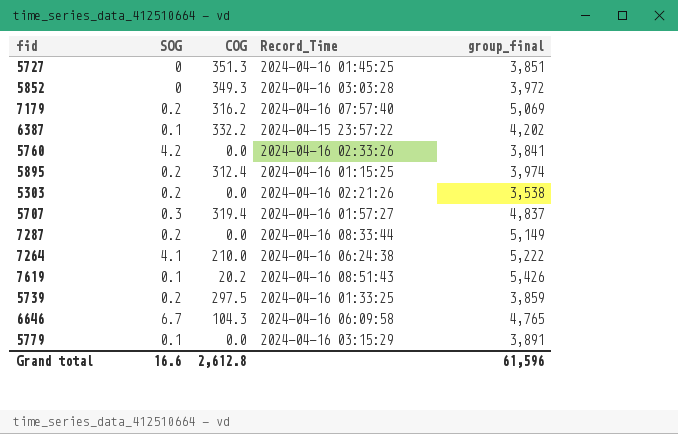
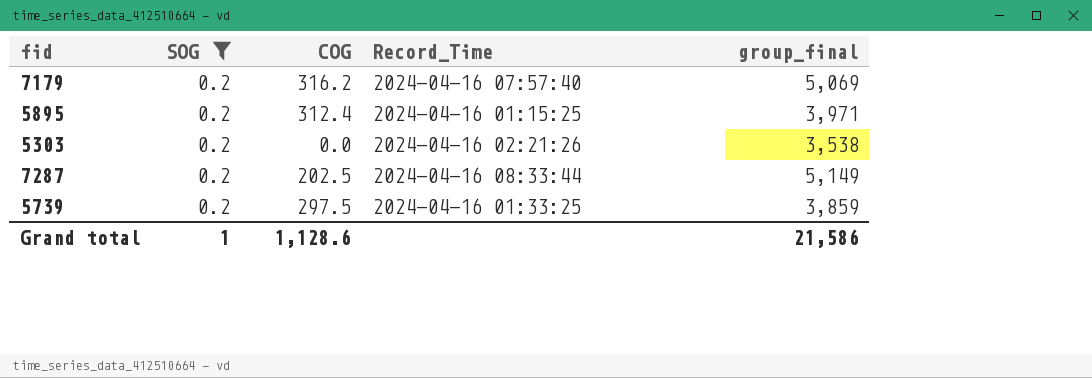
filter: none -> SOG = 0.2
5895 | group_final: 3,974 -> 3,971
7287 | COG: 0.0 -> 202.5
Grand total | SOG: 16.6 -> 1
Grand total | COG: 2,612.8 -> 1,128.6
Grand total | group_final: 61,596 -> 21,586

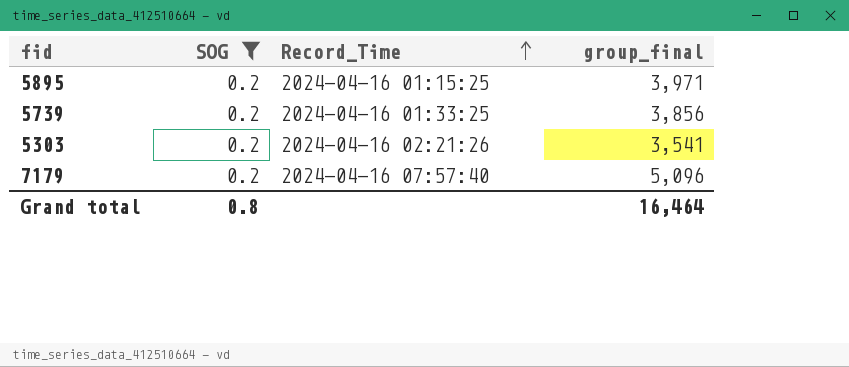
row order: none -> Record_Time ascending
column COG | position: 3 -> none
row 7287: 0.2 | 202.5 | 2024-04-16 08:33:44 | 5,149 -> none
5739 | group_final: 3,859 -> 3,856
5303 | group_final: 3,538 -> 3,541
7179 | group_final: 5,069 -> 5,096
Grand total | SOG: 1 -> 0.8
Grand total | group_final: 21,586 -> 16,464

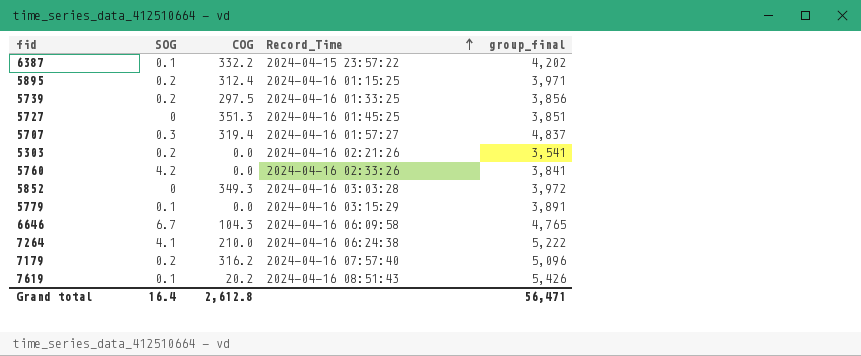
filter: SOG = 0.2 -> none
column COG | position: none -> 3
Grand total | SOG: 0.8 -> 16.4
Grand total | group_final: 16,464 -> 56,471

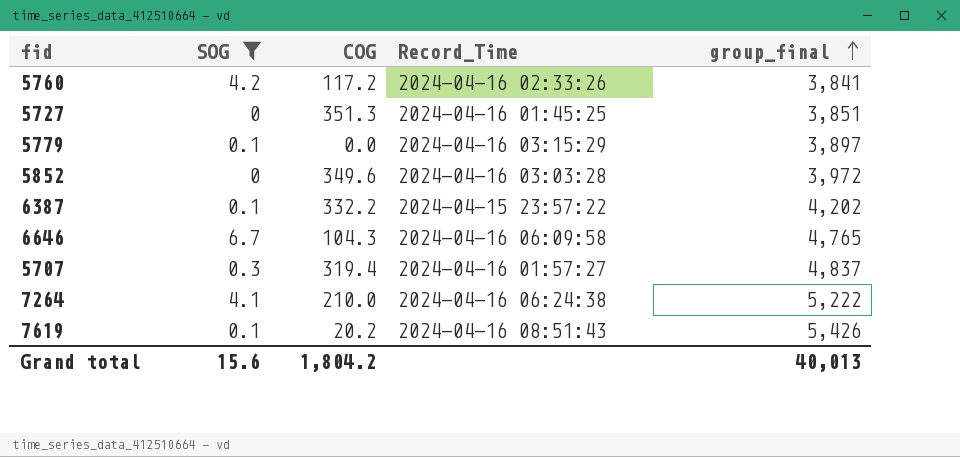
filter: none -> SOG != 0.2
row order: Record_Time ascending -> group_final ascending
5760 | COG: 0.0 -> 117.2
5779 | group_final: 3,891 -> 3,897
5852 | COG: 349.3 -> 349.6
Grand total | SOG: 16.4 -> 15.6
Grand total | COG: 2,612.8 -> 1,804.2
Grand total | group_final: 56,471 -> 40,013

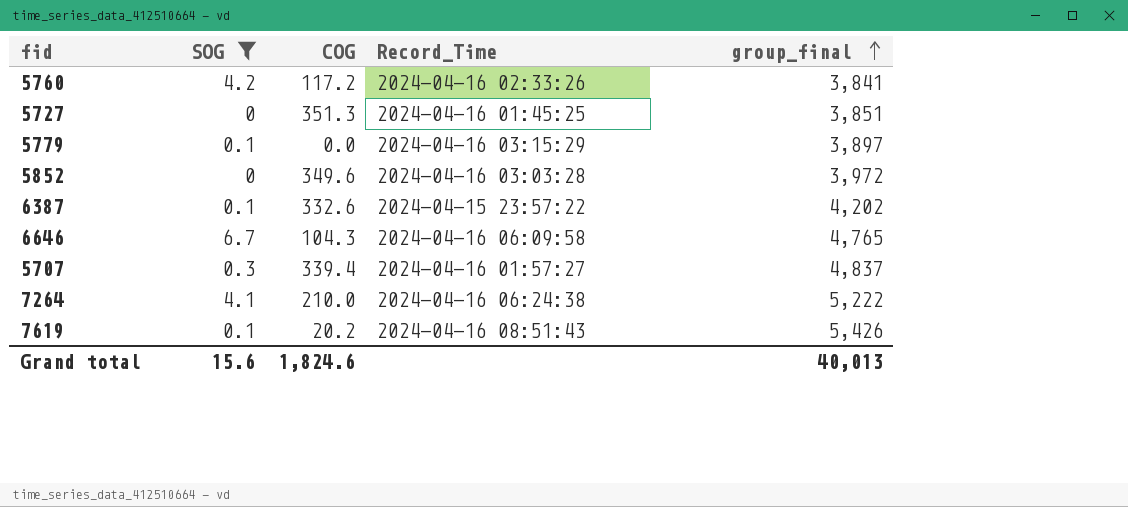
6387 | COG: 332.2 -> 332.6
5707 | COG: 319.4 -> 339.4
Grand total | COG: 1,804.2 -> 1,824.6

